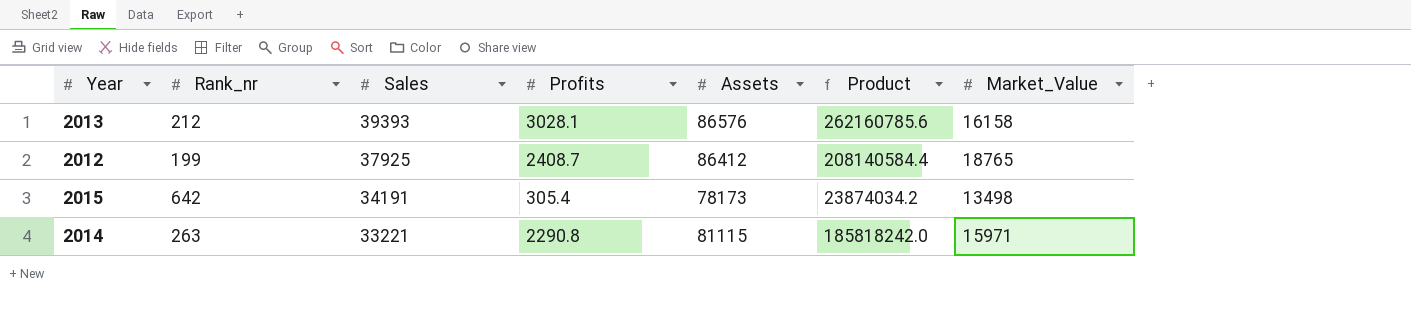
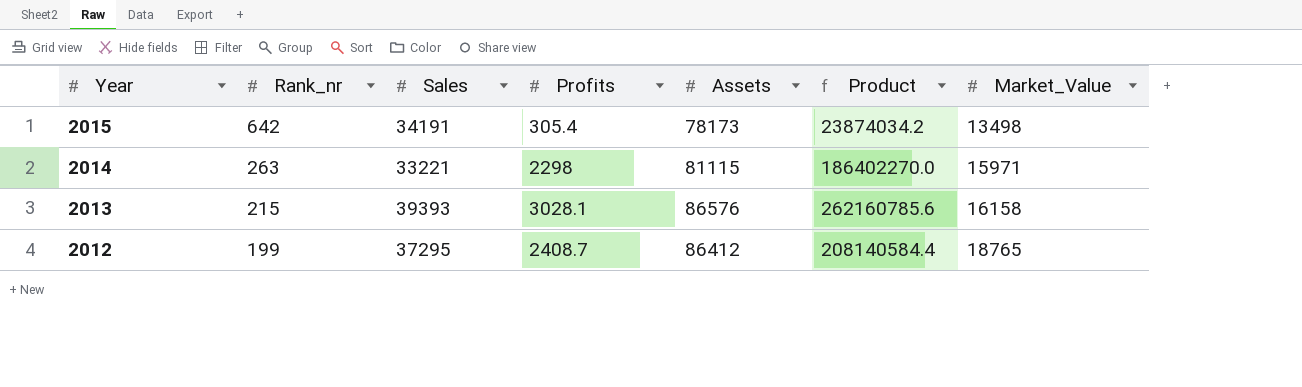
row order: Sales descending -> Year descending
2014 | Profits: 2290.8 -> 2298
2014 | Product: 185818242.0 -> 186402270.0
2013 | Rank_nr: 212 -> 215
2012 | Sales: 37925 -> 37295

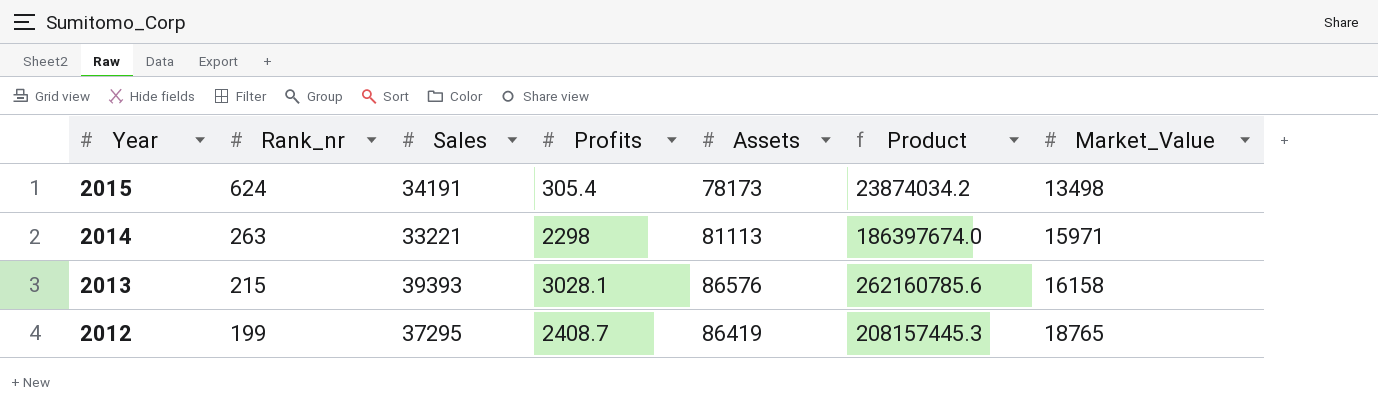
2015 | Rank_nr: 642 -> 624
2014 | Assets: 81115 -> 81113
2014 | Product: 186402270.0 -> 186397674.0
2012 | Assets: 86412 -> 86419
2012 | Product: 208140584.4 -> 208157445.3

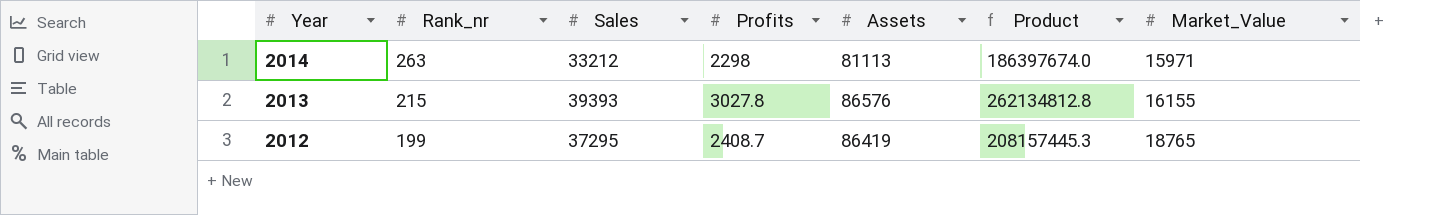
row 2015: 624 | 34191 | 305.4 | 78173 | 23874034.2 | 13498 -> none
2014 | Sales: 33221 -> 33212
2013 | Profits: 3028.1 -> 3027.8
2013 | Product: 262160785.6 -> 262134812.8
2013 | Market_Value: 16158 -> 16155

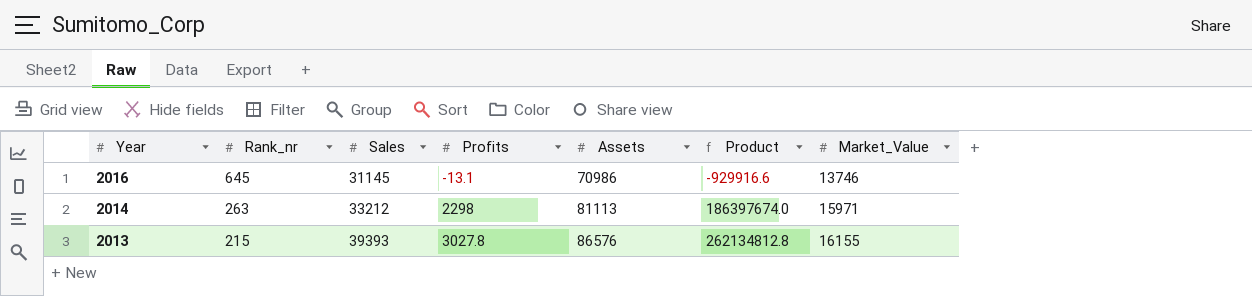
row 2012: 199 | 37295 | 2408.7 | 86419 | 208157445.3 | 18765 -> none
row 2016: none -> 645 | 31145 | -13.1 | 70986 | -929916.6 | 13746

